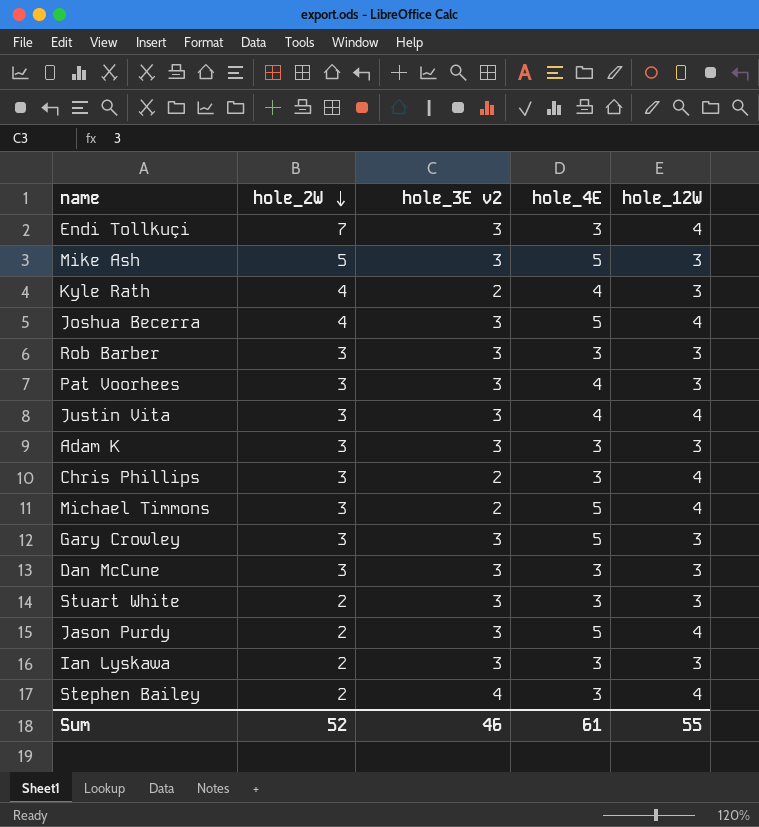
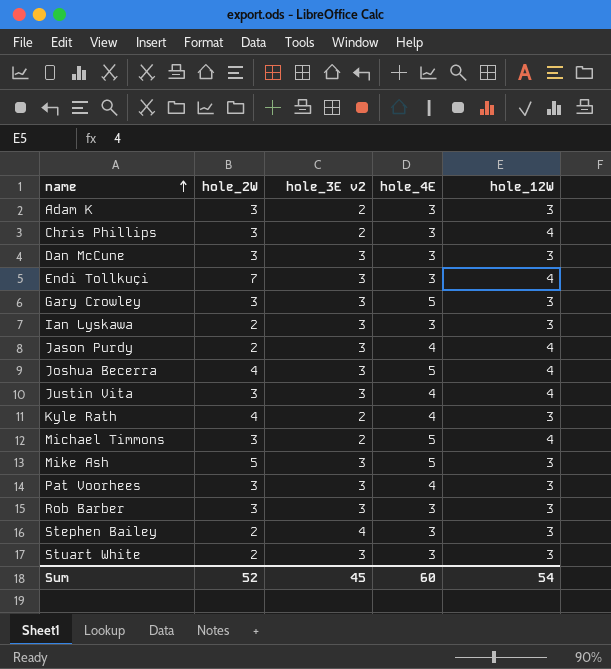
row order: hole_2W descending -> name ascending
Adam K | hole_3E v2: 3 -> 2
Jason Purdy | hole_4E: 5 -> 4
Stephen Bailey | hole_12W: 4 -> 3
Sum | hole_3E v2: 46 -> 45
Sum | hole_4E: 61 -> 60
Sum | hole_12W: 55 -> 54

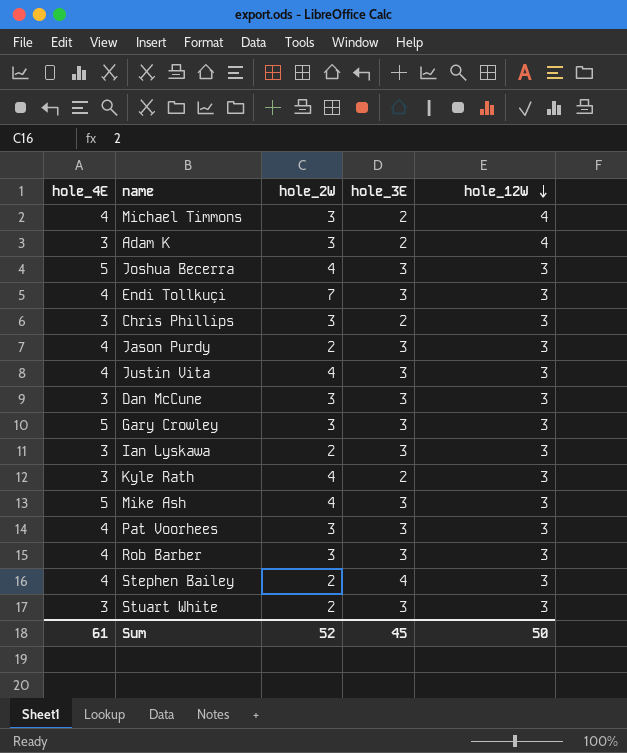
row order: name ascending -> hole_12W descending
column hole_4E | position: 4 -> 1
column name: hole_3E v2 -> hole_3E
Michael Timmons | hole_4E: 5 -> 4
Adam K | hole_12W: 3 -> 4
Joshua Becerra | hole_12W: 4 -> 3
Endi Tollkuçi | hole_4E: 3 -> 4
Endi Tollkuçi | hole_12W: 4 -> 3
Chris Phillips | hole_12W: 4 -> 3
Jason Purdy | hole_12W: 4 -> 3
Justin Vita | hole_2W: 3 -> 4
Justin Vita | hole_12W: 4 -> 3
Kyle Rath | hole_4E: 4 -> 3
Mike Ash | hole_2W: 5 -> 4
Rob Barber | hole_4E: 3 -> 4
Stephen Bailey | hole_4E: 3 -> 4
Sum | hole_4E: 60 -> 61
Sum | hole_12W: 54 -> 50

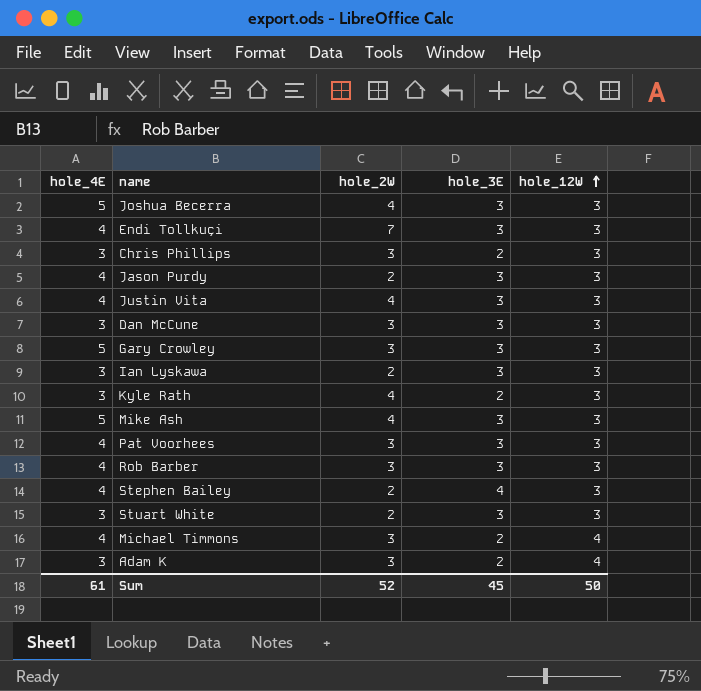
row order: hole_12W descending -> hole_12W ascending

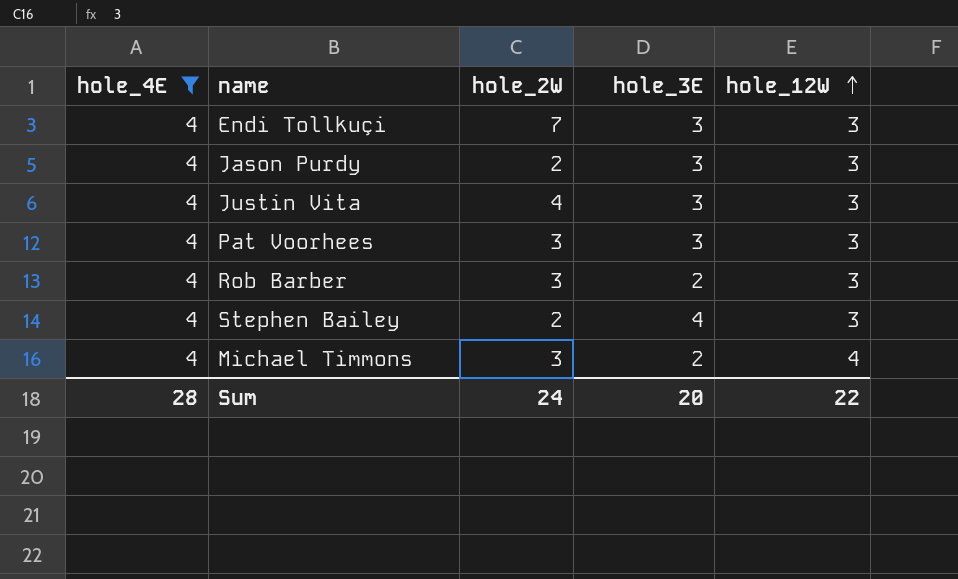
filter: none -> hole_4E = 4
Rob Barber | hole_3E: 3 -> 2
Sum | hole_4E: 61 -> 28
Sum | hole_2W: 52 -> 24
Sum | hole_3E: 45 -> 20
Sum | hole_12W: 50 -> 22

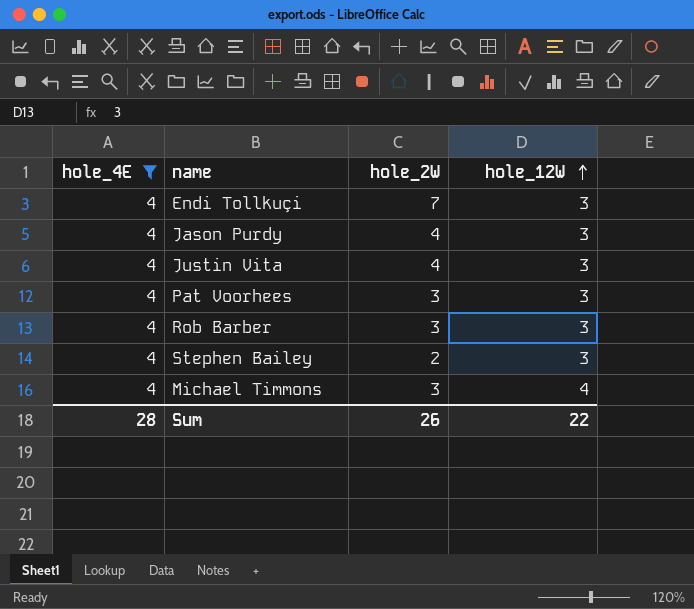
column hole_3E | position: 4 -> none
Jason Purdy | hole_2W: 2 -> 4
Sum | hole_2W: 24 -> 26

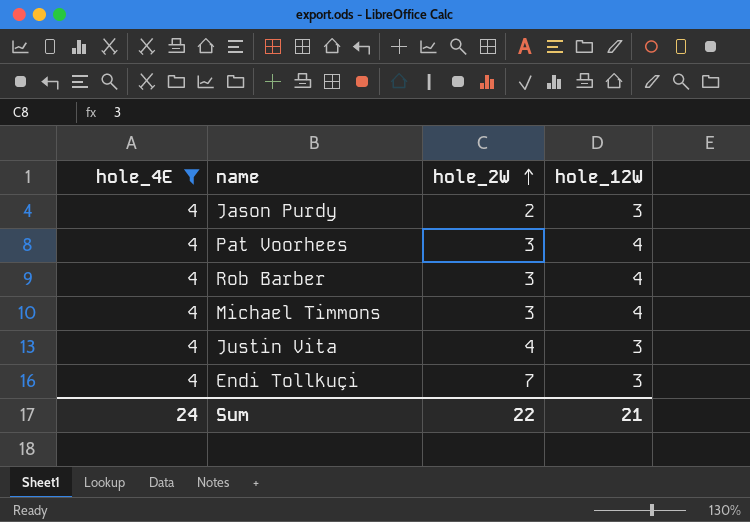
row order: hole_12W ascending -> hole_2W ascending
row Stephen Bailey: 4 | 2 | 3 -> none
Jason Purdy | hole_2W: 4 -> 2
Pat Voorhees | hole_12W: 3 -> 4
Rob Barber | hole_12W: 3 -> 4
Sum | hole_4E: 28 -> 24
Sum | hole_2W: 26 -> 22
Sum | hole_12W: 22 -> 21

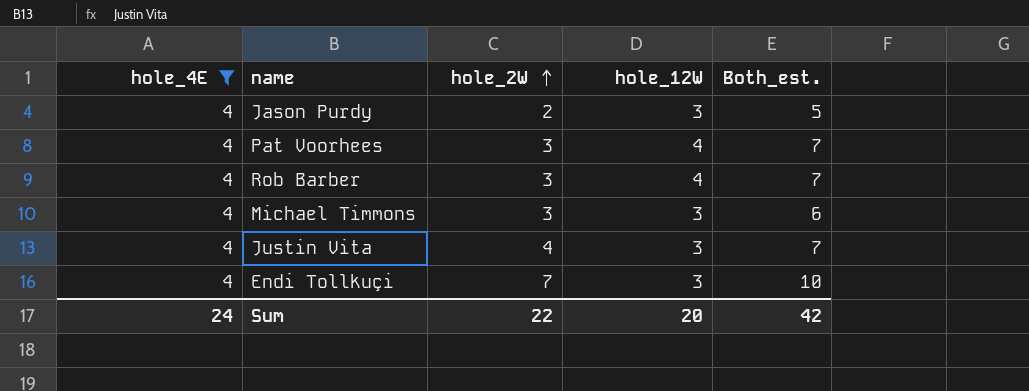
column Both_est. | formula: none -> [hole_2W] + [hole_12W]
Michael Timmons | hole_12W: 4 -> 3
Sum | hole_12W: 21 -> 20

